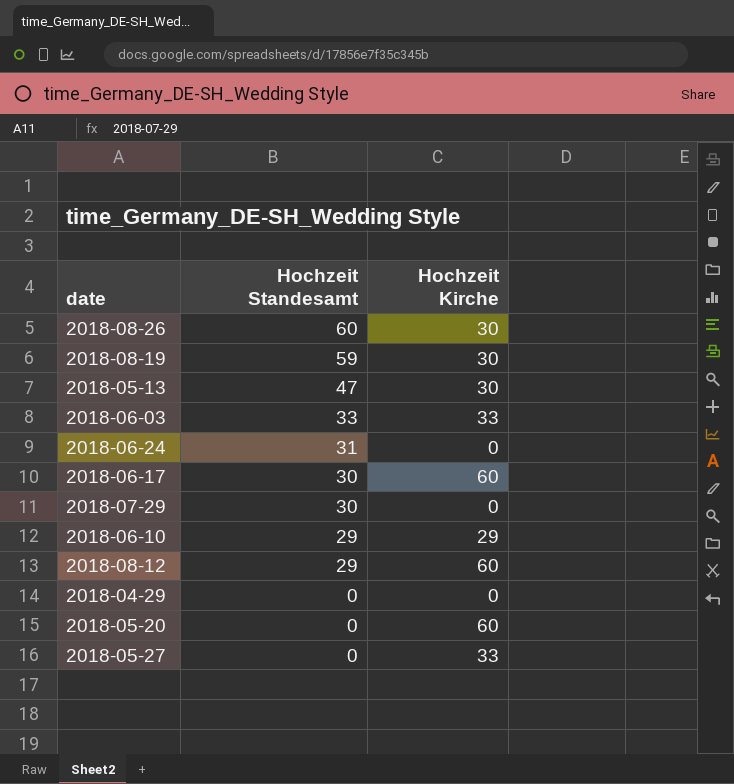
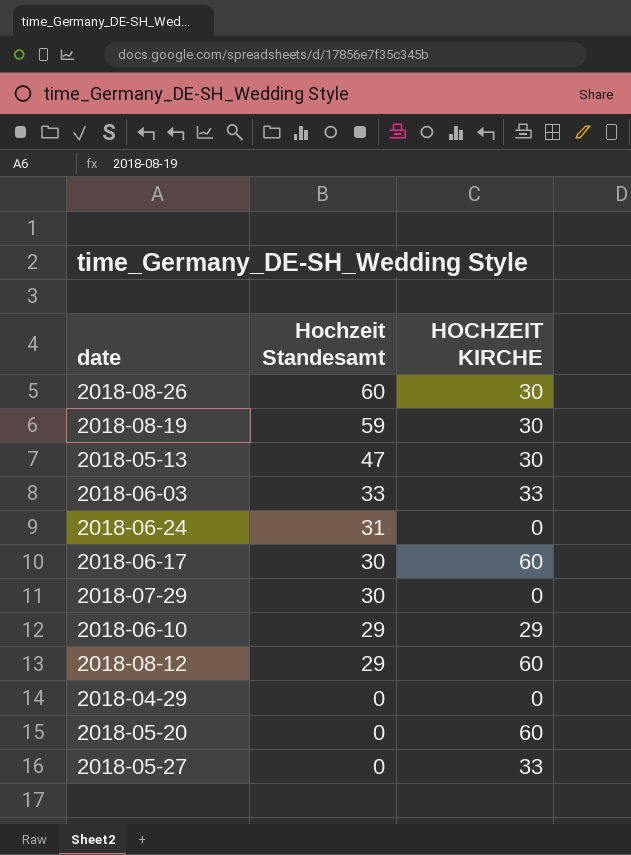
column name: Hochzeit Kirche -> HOCHZEIT KIRCHE

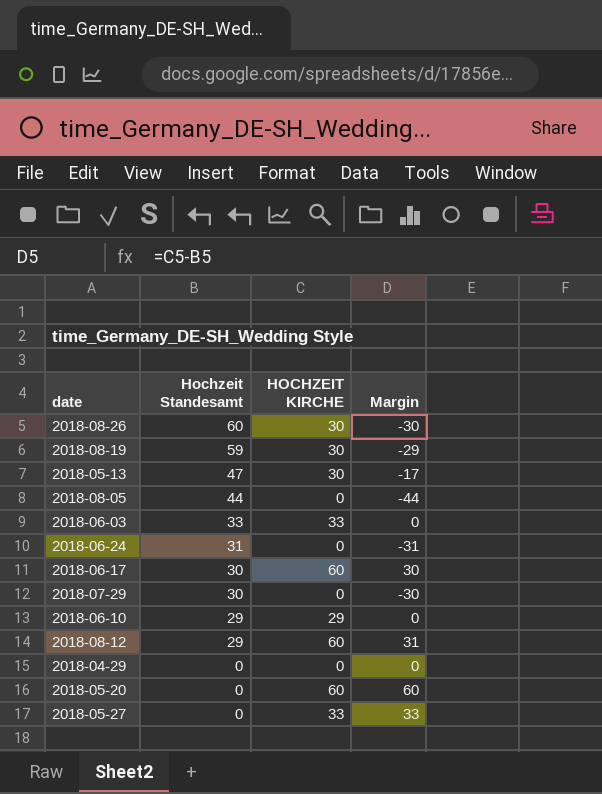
column Margin | formula: none -> [HOCHZEIT KIRCHE] - [Hochzeit Standesamt]
row 2018-08-05: none -> 44 | 0 | -44

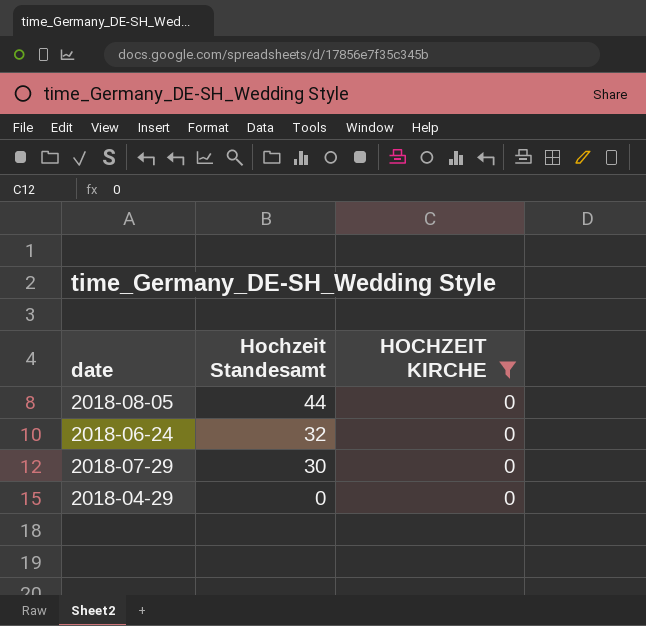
filter: none -> HOCHZEIT KIRCHE = 0
column Margin | formula: [HOCHZEIT KIRCHE] - [Hochzeit Standesamt] -> none
2018-06-24 | Hochzeit Standesamt: 31 -> 32

